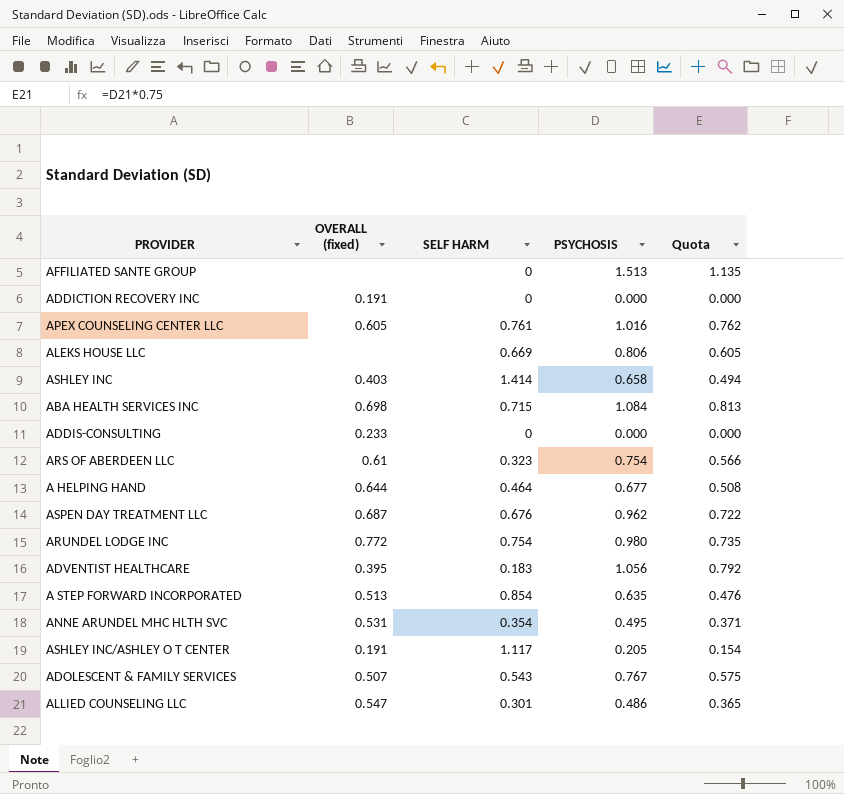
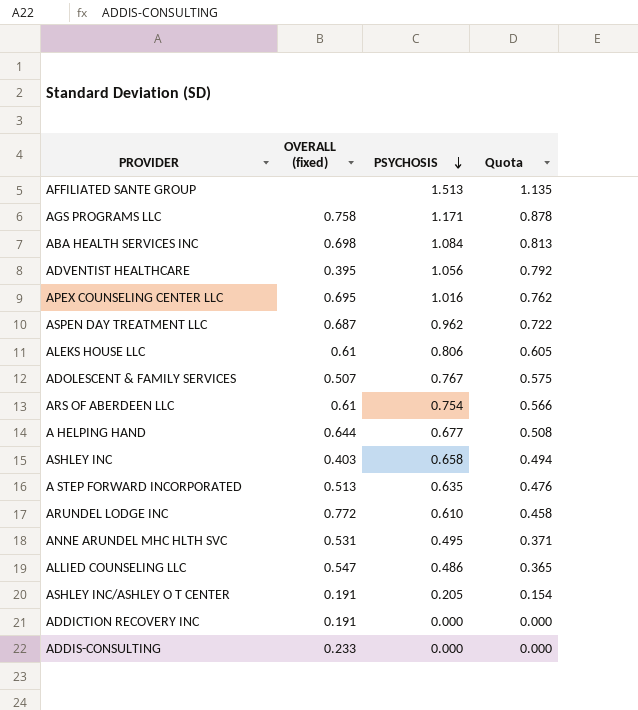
row order: none -> PSYCHOSIS descending
column SELF HARM | position: 3 -> none
row AGS PROGRAMS LLC: none -> 0.758 | 1.171 | 0.878
APEX COUNSELING CENTER LLC | OVERALL (fixed): 0.605 -> 0.695
ALEKS HOUSE LLC | OVERALL (fixed): none -> 0.61
ARUNDEL LODGE INC | PSYCHOSIS: 0.980 -> 0.610
ARUNDEL LODGE INC | Quota: 0.735 -> 0.458

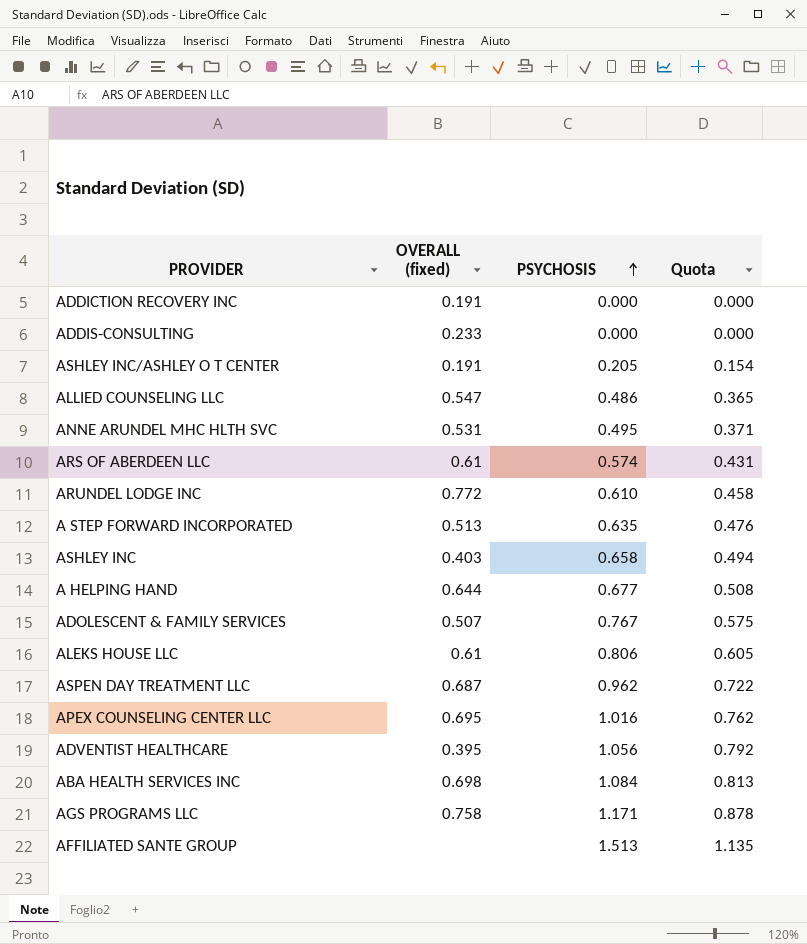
row order: PSYCHOSIS descending -> PSYCHOSIS ascending
ARS OF ABERDEEN LLC | PSYCHOSIS: 0.754 -> 0.574
ARS OF ABERDEEN LLC | Quota: 0.566 -> 0.431

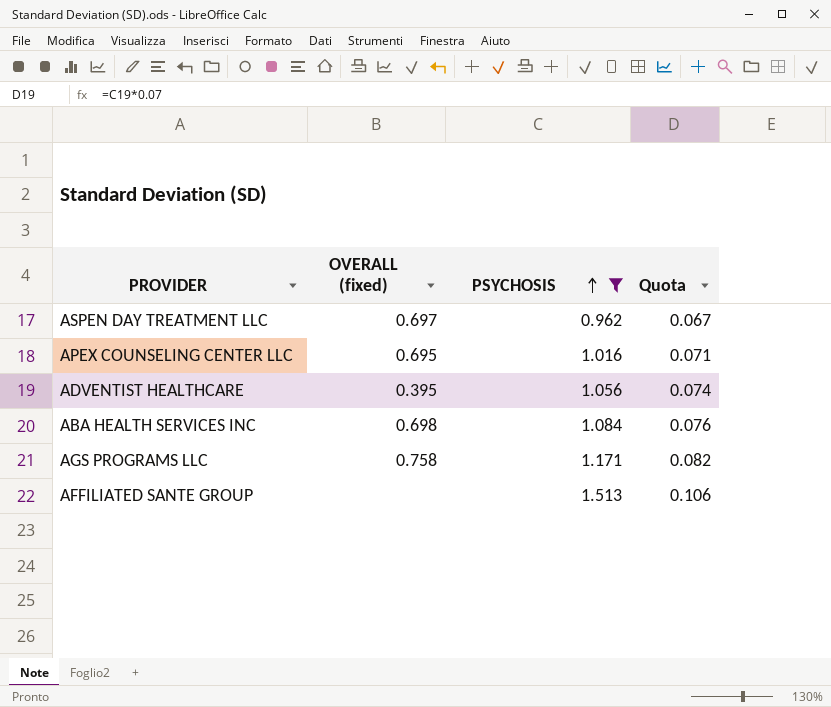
filter: none -> PSYCHOSIS >= 0.962
column Quota | formula: [PSYCHOSIS] * 0.75 -> [PSYCHOSIS] * 0.07
ASPEN DAY TREATMENT LLC | OVERALL (fixed): 0.687 -> 0.697

